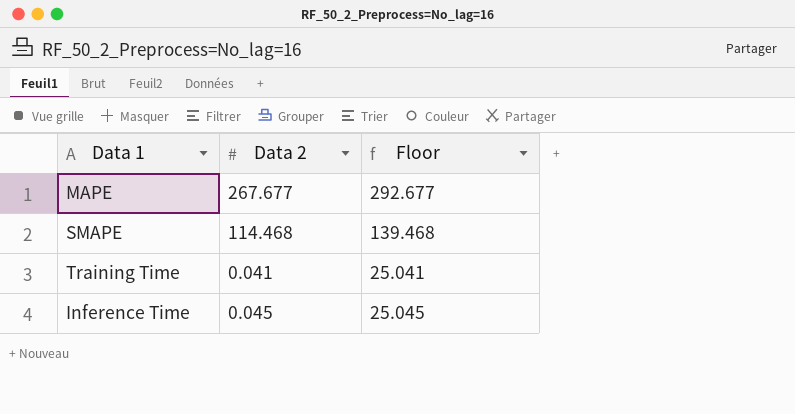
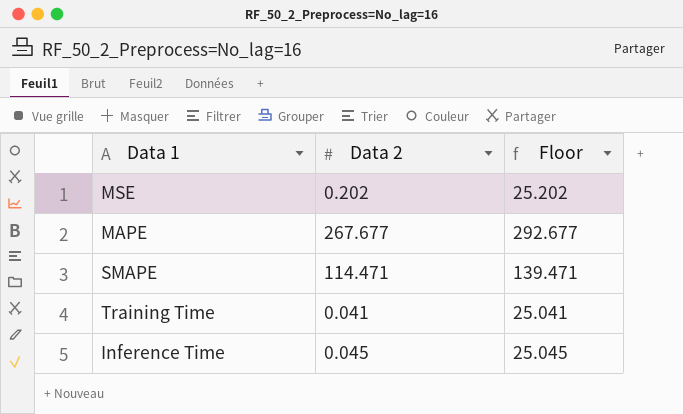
row MSE: none -> 0.202 | 25.202
SMAPE | Data 2: 114.468 -> 114.471
SMAPE | Floor: 139.468 -> 139.471

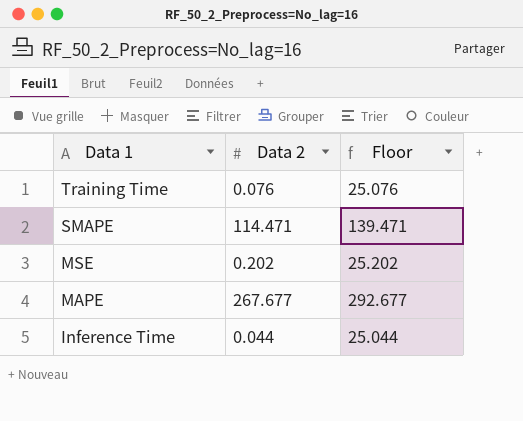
row order: none -> Data 1 descending
Training Time | Data 2: 0.041 -> 0.076
Training Time | Floor: 25.041 -> 25.076
Inference Time | Data 2: 0.045 -> 0.044
Inference Time | Floor: 25.045 -> 25.044

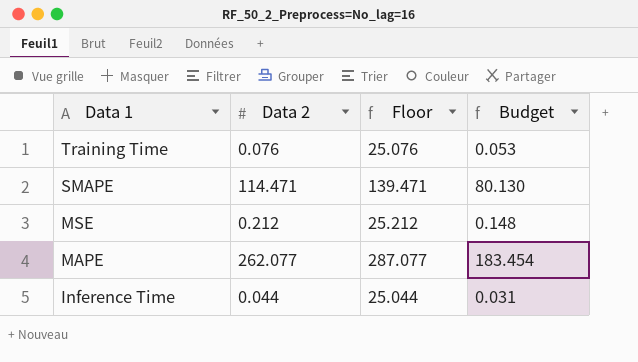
column Budget | formula: none -> [Data 2] * 0.7
MSE | Data 2: 0.202 -> 0.212
MSE | Floor: 25.202 -> 25.212
MAPE | Data 2: 267.677 -> 262.077
MAPE | Floor: 292.677 -> 287.077

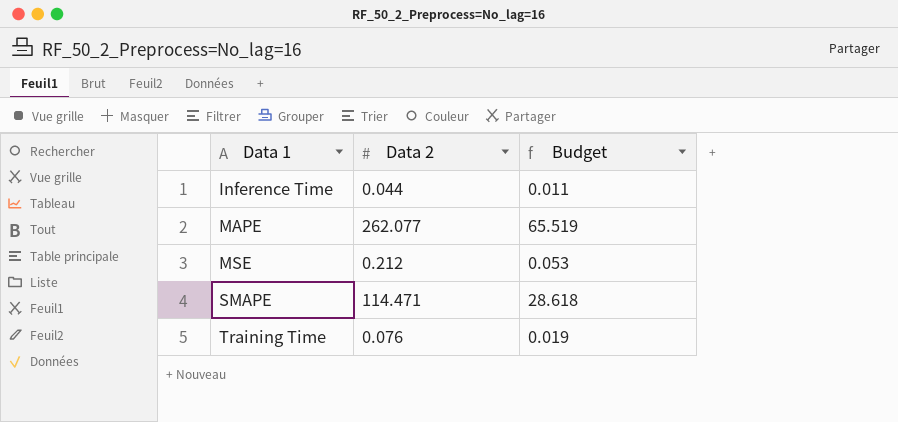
row order: Data 1 descending -> Data 1 ascending
column Floor | formula: [Data 2] + 25 -> none
column Budget | formula: [Data 2] * 0.7 -> [Data 2] * 0.25

